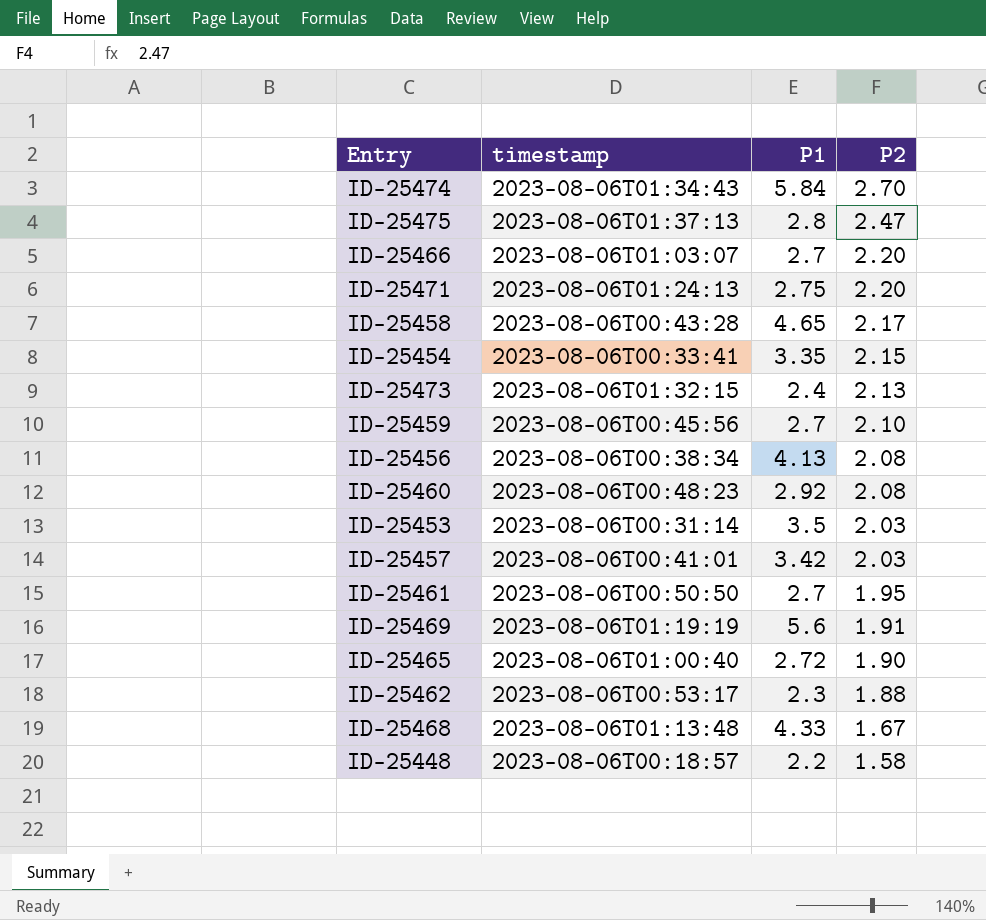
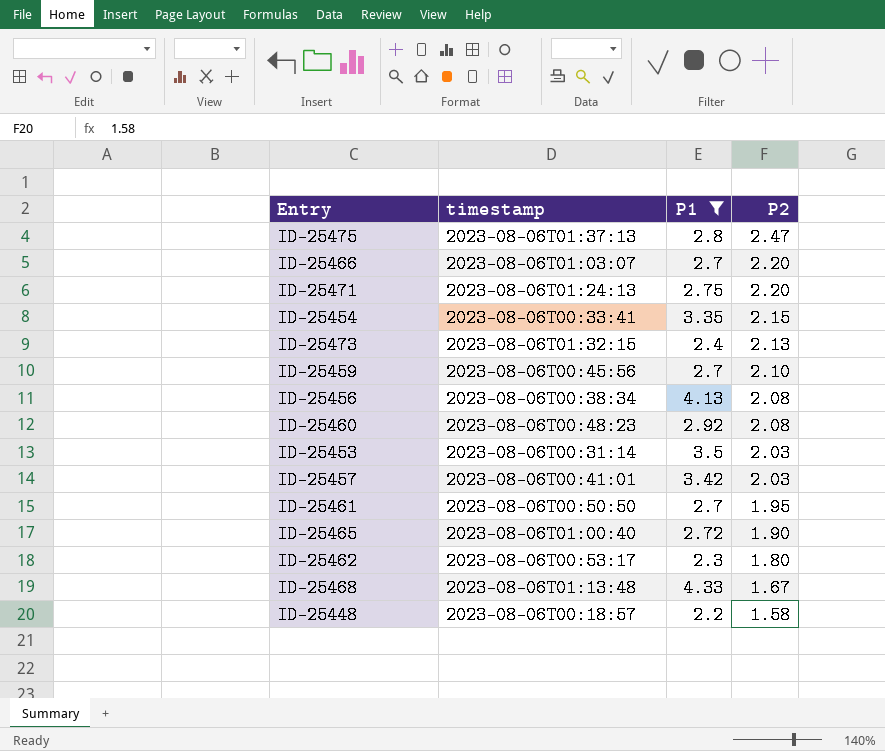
filter: none -> P1 <= 4.33
ID-25462 | P2: 1.88 -> 1.80

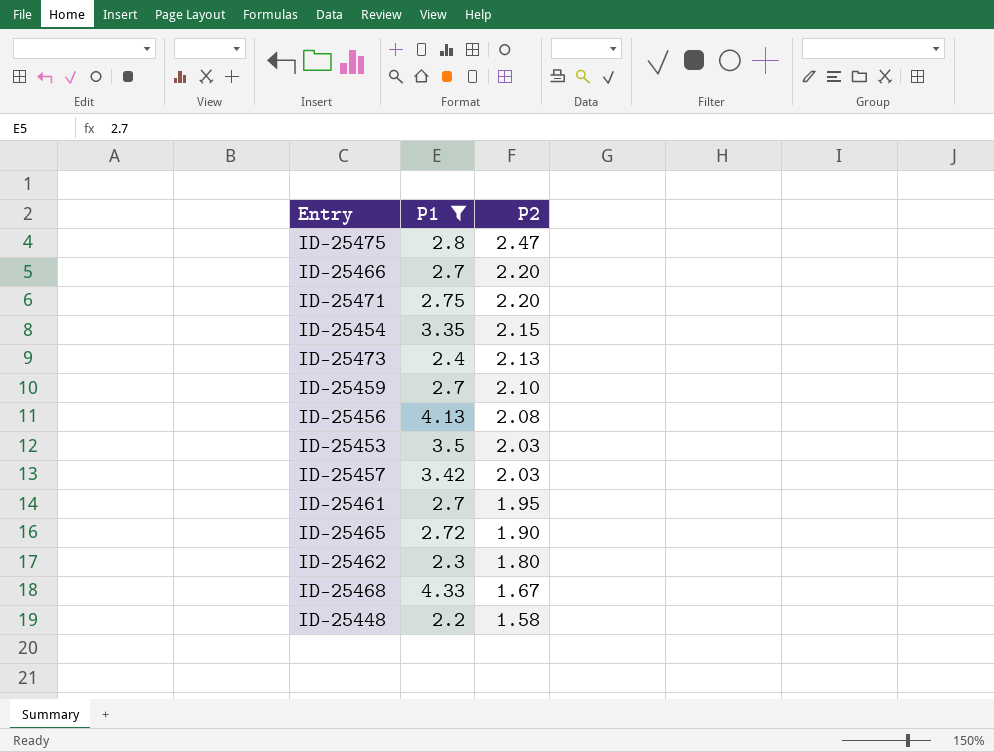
column timestamp | position: 2 -> none
row ID-25460: 2023-08-06T00:48:23 | 2.92 | 2.08 -> none

